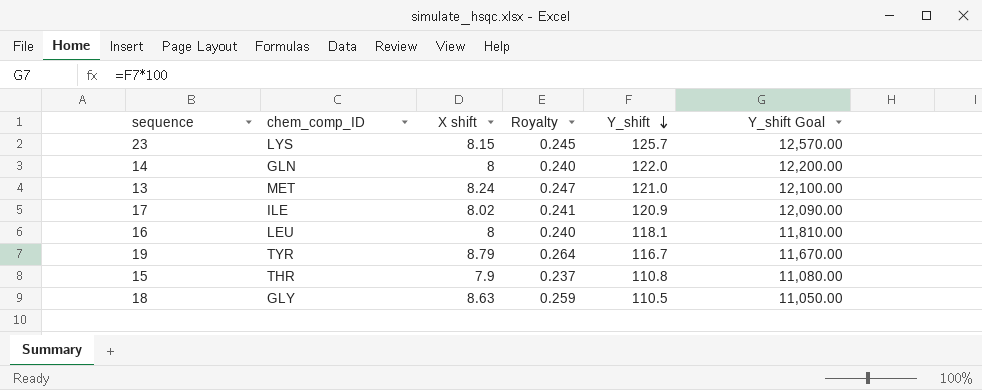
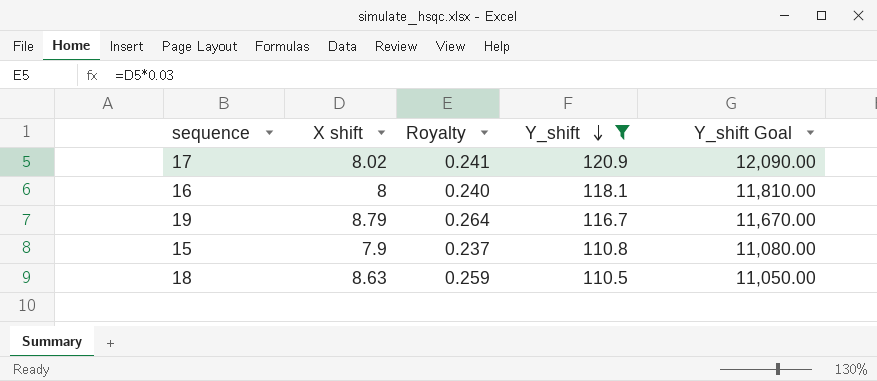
filter: none -> Y_shift <= 120.9
column chem_comp_ID | position: 2 -> none

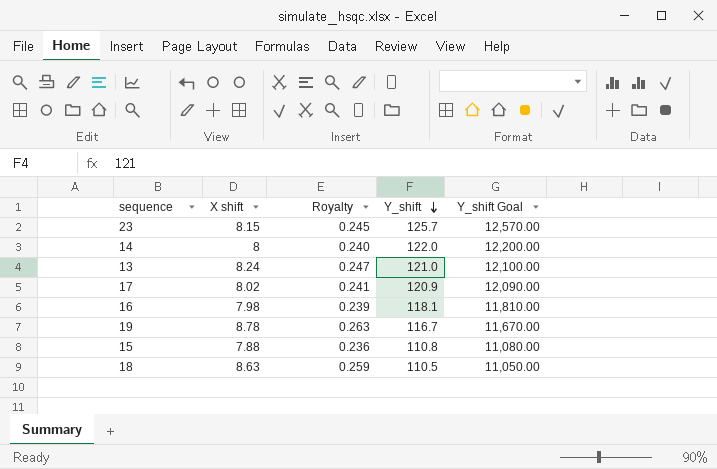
filter: Y_shift <= 120.9 -> none
16 | X shift: 8 -> 7.98
16 | Royalty: 0.240 -> 0.239
19 | X shift: 8.79 -> 8.78
19 | Royalty: 0.264 -> 0.263
15 | X shift: 7.9 -> 7.88
15 | Royalty: 0.237 -> 0.236

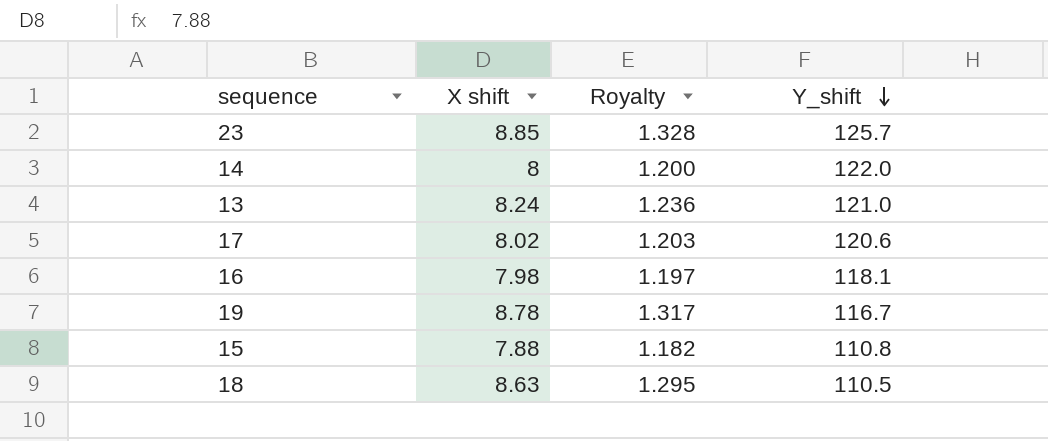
column Y_shift Goal | formula: [Y_shift] * 100 -> none
column Royalty | formula: [X shift] * 0.03 -> [X shift] * 0.15
23 | X shift: 8.15 -> 8.85
17 | Y_shift: 120.9 -> 120.6

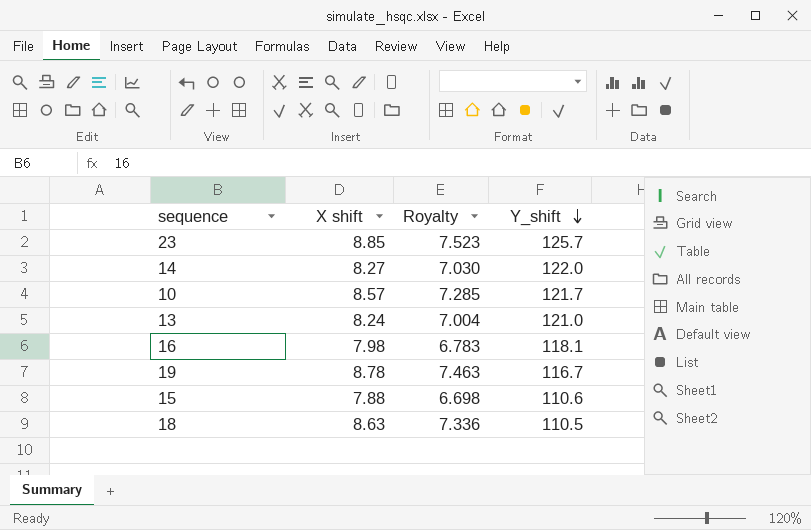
column Royalty | formula: [X shift] * 0.15 -> [X shift] * 0.85
row 17: 8.02 | 1.203 | 120.6 -> none
14 | X shift: 8 -> 8.27
row 10: none -> 8.57 | 7.285 | 121.7
15 | Y_shift: 110.8 -> 110.6

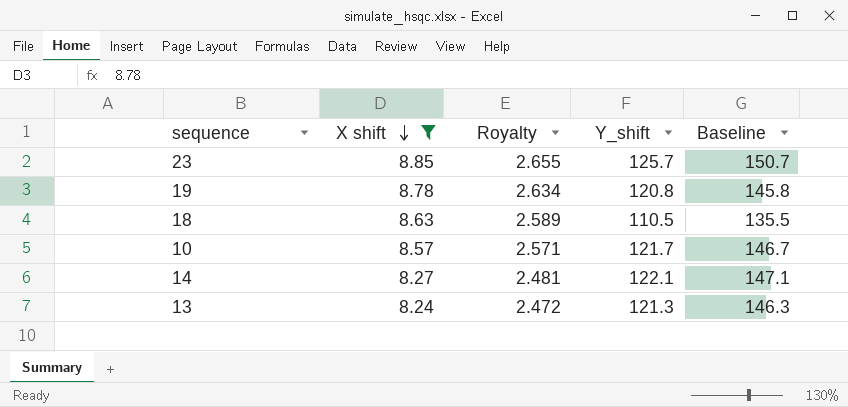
filter: none -> X shift >= 8.24
row order: Y_shift descending -> X shift descending
column Royalty | formula: [X shift] * 0.85 -> [X shift] * 0.3
column Baseline | formula: none -> [Y_shift] + 25
19 | Y_shift: 116.7 -> 120.8
14 | Y_shift: 122.0 -> 122.1
13 | Y_shift: 121.0 -> 121.3

